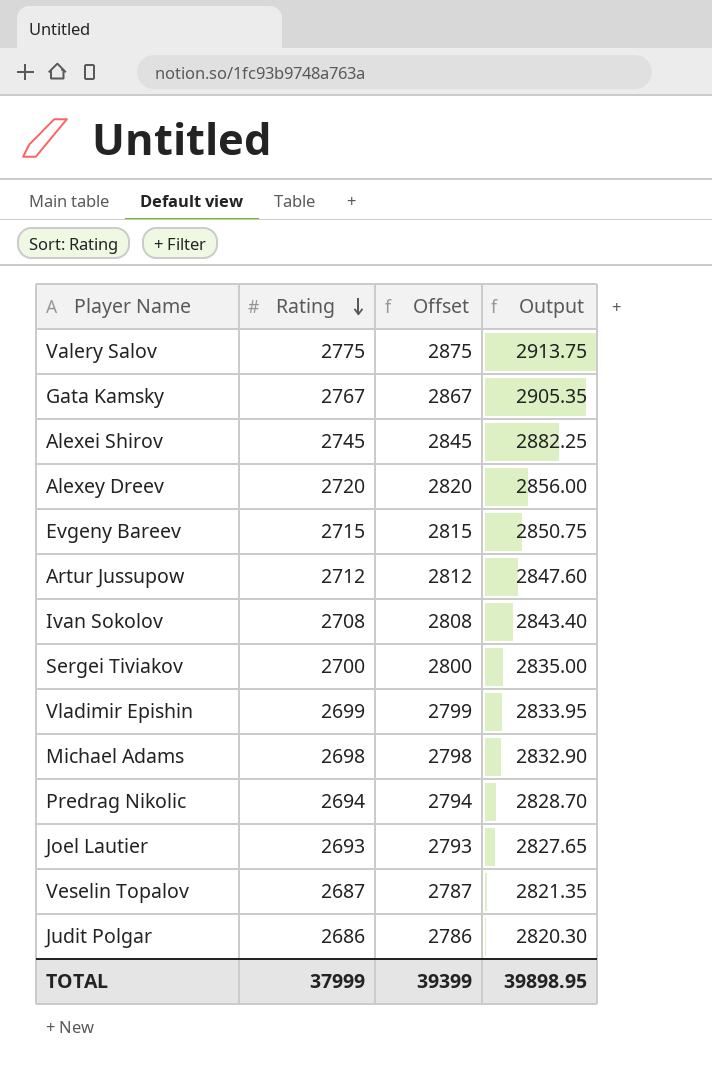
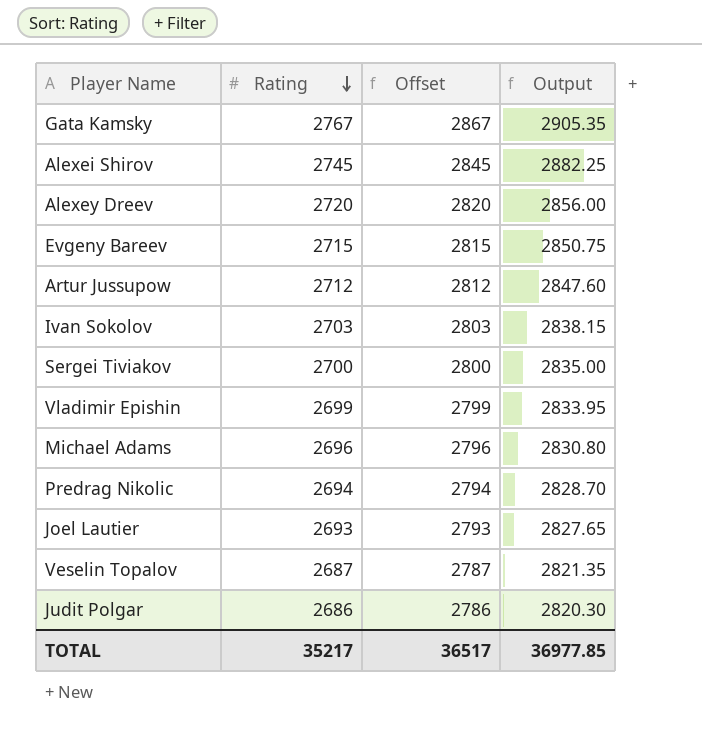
row Valery Salov: 2775 | 2875 | 2913.75 -> none
Ivan Sokolov | Rating: 2708 -> 2703
Ivan Sokolov | Offset: 2808 -> 2803
Ivan Sokolov | Output: 2843.40 -> 2838.15
Michael Adams | Rating: 2698 -> 2696
Michael Adams | Offset: 2798 -> 2796
Michael Adams | Output: 2832.90 -> 2830.80
TOTAL | Rating: 37999 -> 35217
TOTAL | Offset: 39399 -> 36517
TOTAL | Output: 39898.95 -> 36977.85

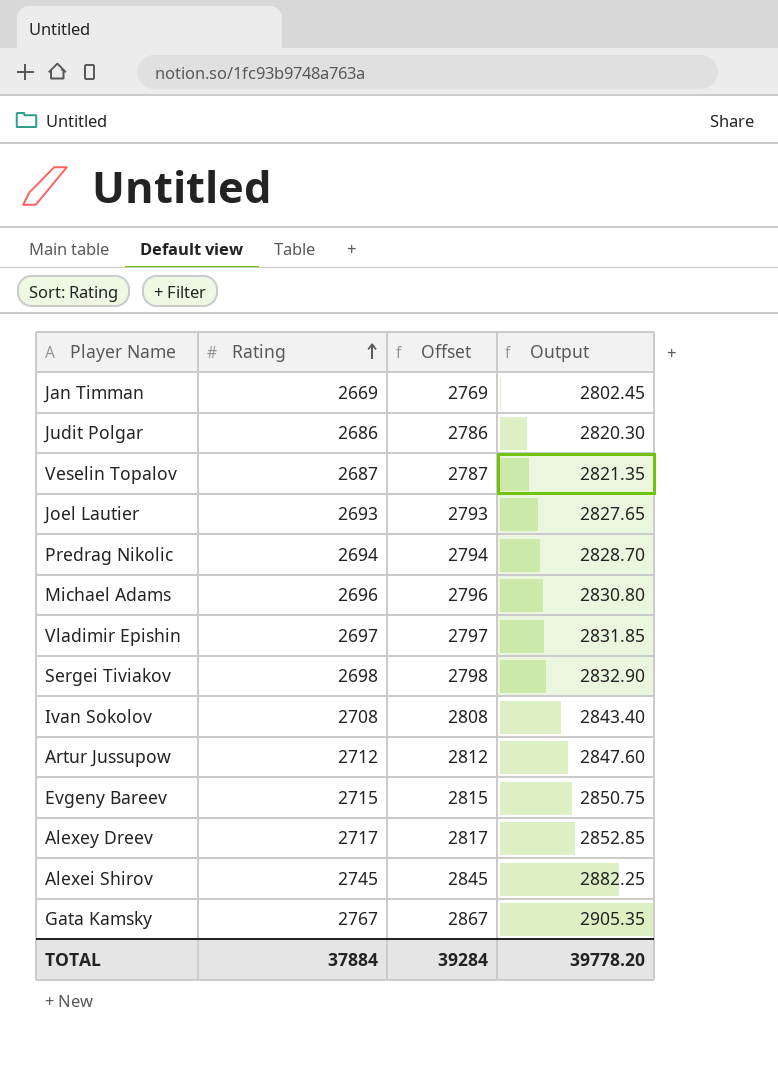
row order: Rating descending -> Rating ascending
row Jan Timman: none -> 2669 | 2769 | 2802.45
Vladimir Epishin | Rating: 2699 -> 2697
Vladimir Epishin | Offset: 2799 -> 2797
Vladimir Epishin | Output: 2833.95 -> 2831.85
Sergei Tiviakov | Rating: 2700 -> 2698
Sergei Tiviakov | Offset: 2800 -> 2798
Sergei Tiviakov | Output: 2835.00 -> 2832.90
Ivan Sokolov | Rating: 2703 -> 2708
Ivan Sokolov | Offset: 2803 -> 2808
Ivan Sokolov | Output: 2838.15 -> 2843.40
Alexey Dreev | Rating: 2720 -> 2717
Alexey Dreev | Offset: 2820 -> 2817
Alexey Dreev | Output: 2856.00 -> 2852.85
TOTAL | Rating: 35217 -> 37884
TOTAL | Offset: 36517 -> 39284
TOTAL | Output: 36977.85 -> 39778.20

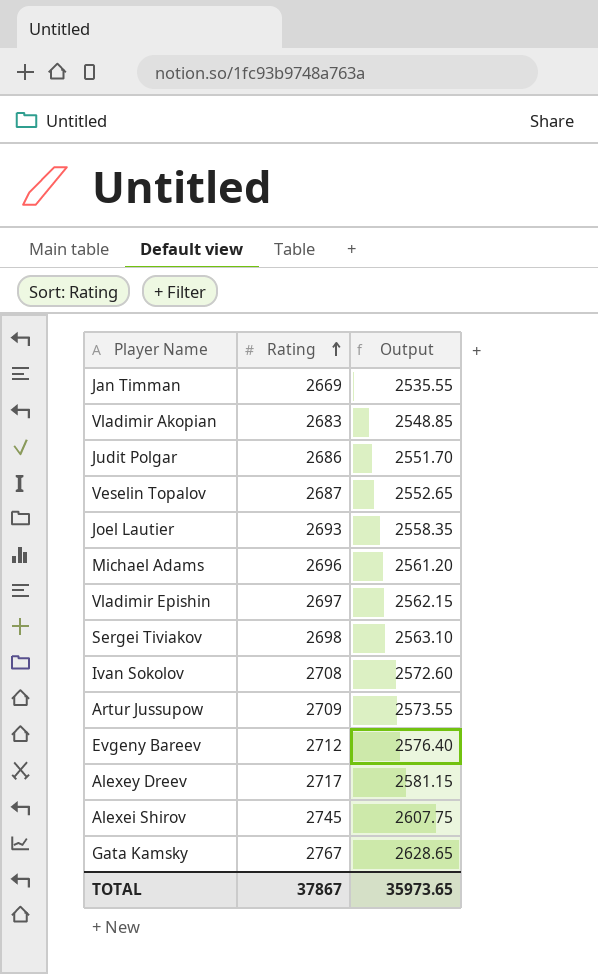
column Offset | formula: [Rating] + 100 -> none
column Output | formula: [Rating] * 1.05 -> [Rating] * 0.95
row Predrag Nikolic: 2694 | 2794 | 2828.70 -> none
row Vladimir Akopian: none -> 2683 | 2548.85
Artur Jussupow | Rating: 2712 -> 2709
Evgeny Bareev | Rating: 2715 -> 2712
TOTAL | Rating: 37884 -> 37867
TOTAL | Output: 39778.20 -> 35973.65

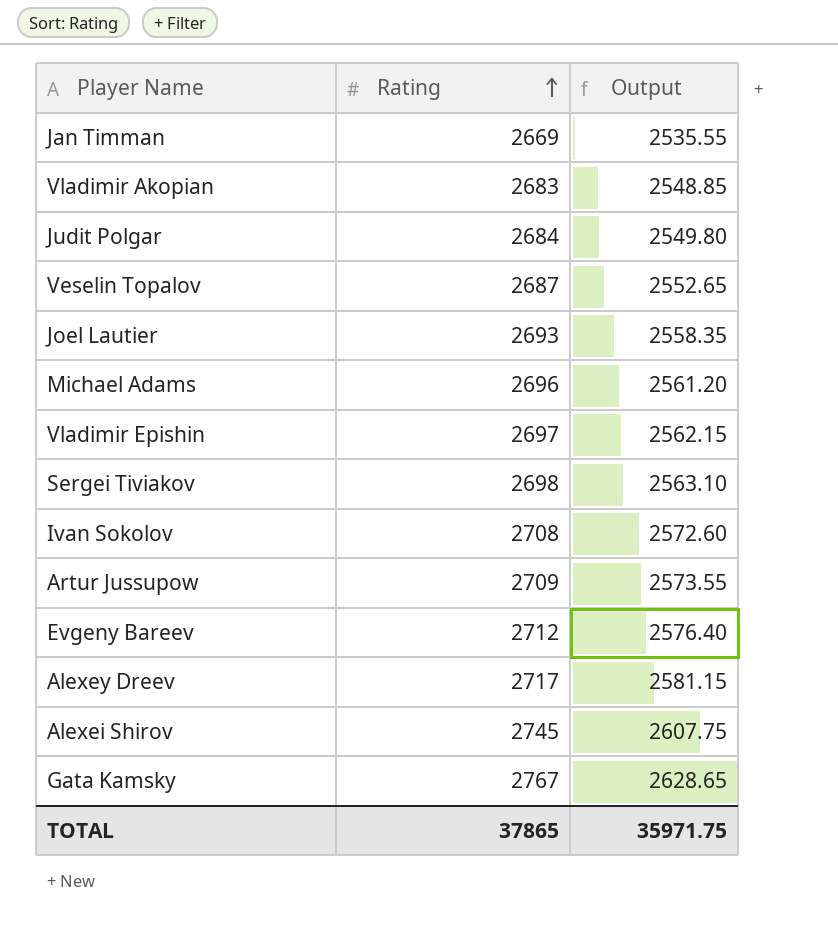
Judit Polgar | Rating: 2686 -> 2684
Judit Polgar | Output: 2551.70 -> 2549.80
TOTAL | Rating: 37867 -> 37865
TOTAL | Output: 35973.65 -> 35971.75

